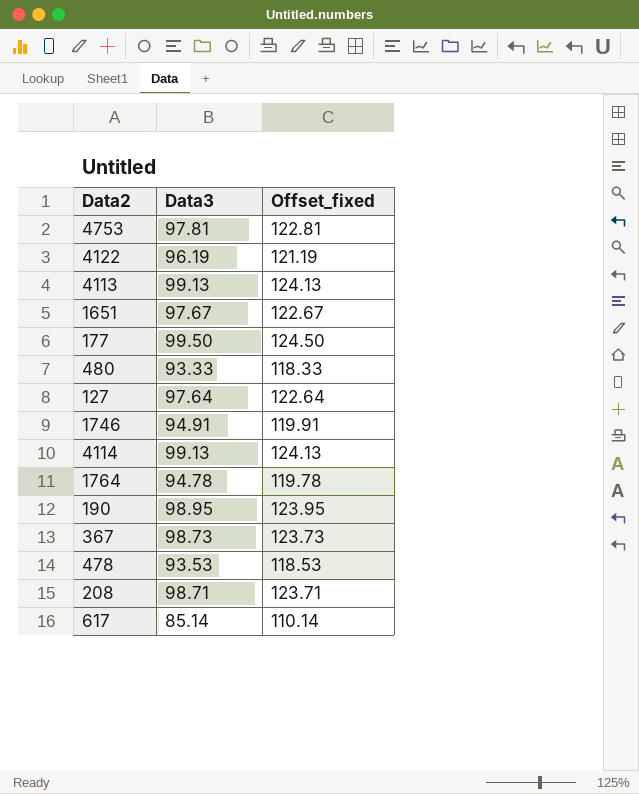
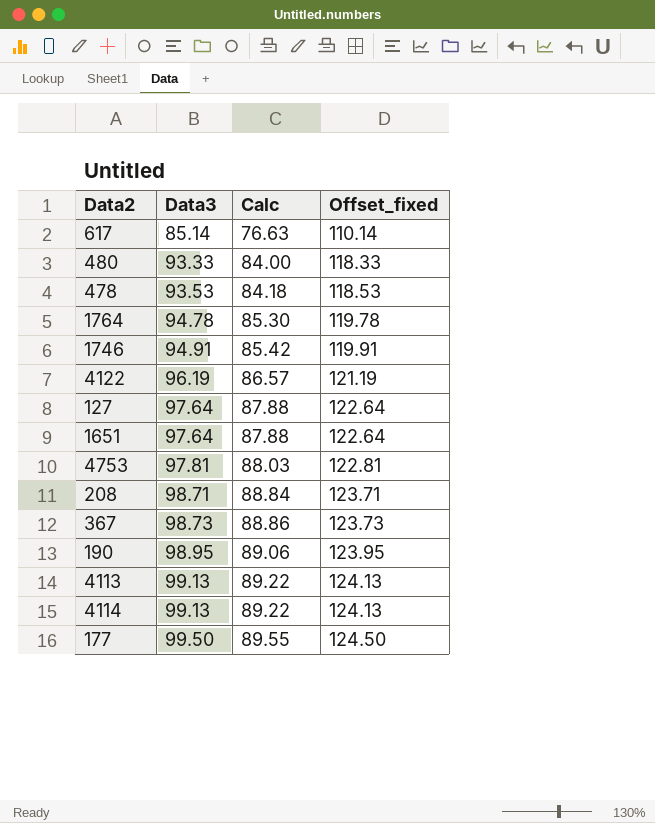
row order: none -> Data3 ascending
column Calc | formula: none -> [Data3] * 0.9
1651 | Data3: 97.67 -> 97.64
1651 | Offset_fixed: 122.67 -> 122.64

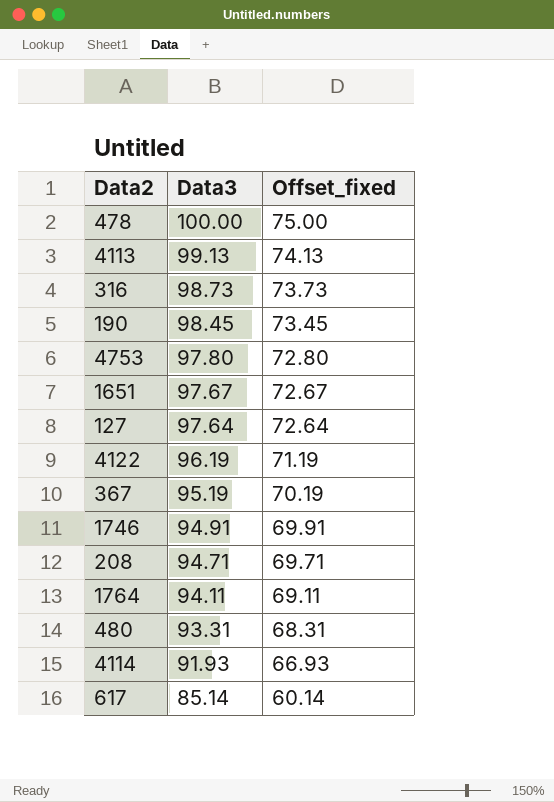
row order: Data3 ascending -> Data3 descending
column Calc | formula: [Data3] * 0.9 -> none
column Offset_fixed | formula: [Data3] + 25 -> [Data3] - 25
row 177: 99.50 | 89.55 | 124.50 -> none
478 | Data3: 93.53 -> 100.00
row 316: none -> 98.73 | 73.73
190 | Data3: 98.95 -> 98.45
4753 | Data3: 97.81 -> 97.80
1651 | Data3: 97.64 -> 97.67
367 | Data3: 98.73 -> 95.19
208 | Data3: 98.71 -> 94.71
1764 | Data3: 94.78 -> 94.11
480 | Data3: 93.33 -> 93.31
4114 | Data3: 99.13 -> 91.93

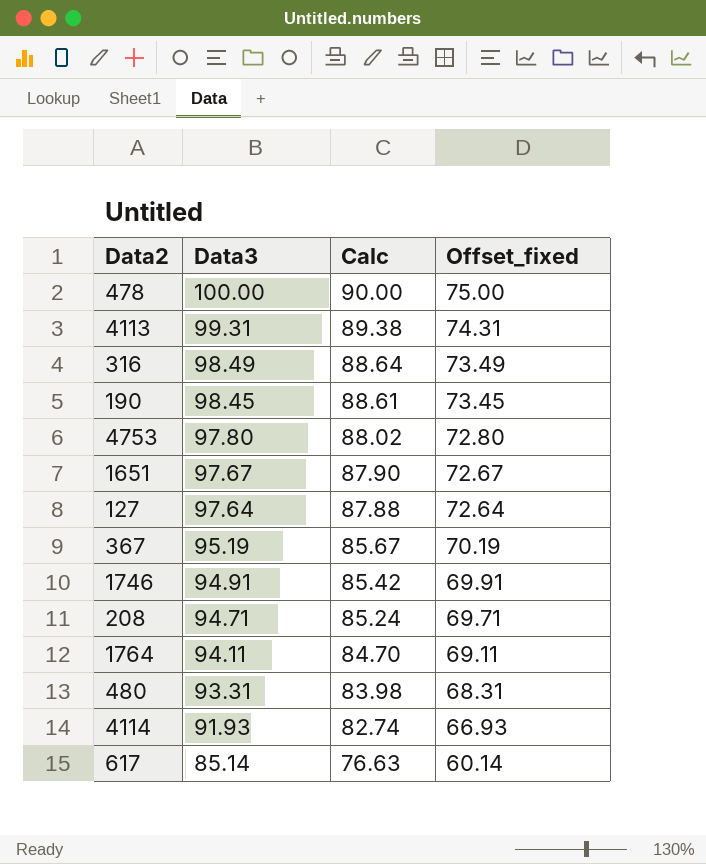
column Calc | formula: none -> [Data3] * 0.9
row 4122: 96.19 | 71.19 -> none
4113 | Data3: 99.13 -> 99.31
4113 | Offset_fixed: 74.13 -> 74.31
316 | Data3: 98.73 -> 98.49
316 | Offset_fixed: 73.73 -> 73.49

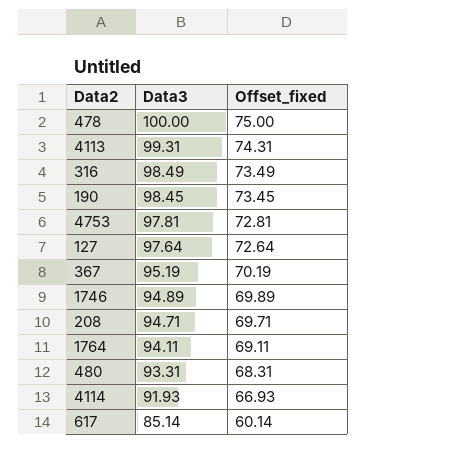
column Calc | formula: [Data3] * 0.9 -> none
row 1651: 97.67 | 87.90 | 72.67 -> none
4753 | Data3: 97.80 -> 97.81
4753 | Offset_fixed: 72.80 -> 72.81
1746 | Data3: 94.91 -> 94.89
1746 | Offset_fixed: 69.91 -> 69.89

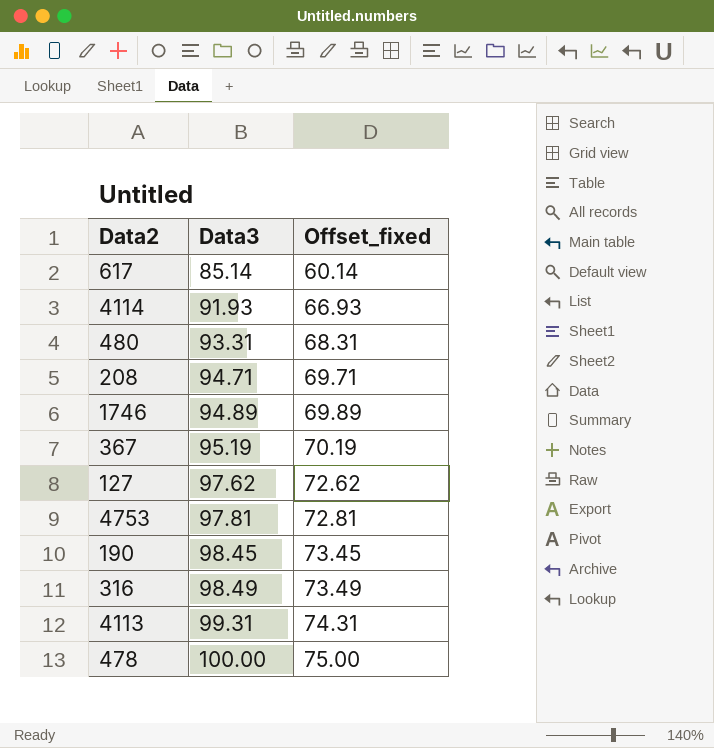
row order: Data3 descending -> Data3 ascending
row 1764: 94.11 | 69.11 -> none
127 | Data3: 97.64 -> 97.62
127 | Offset_fixed: 72.64 -> 72.62

